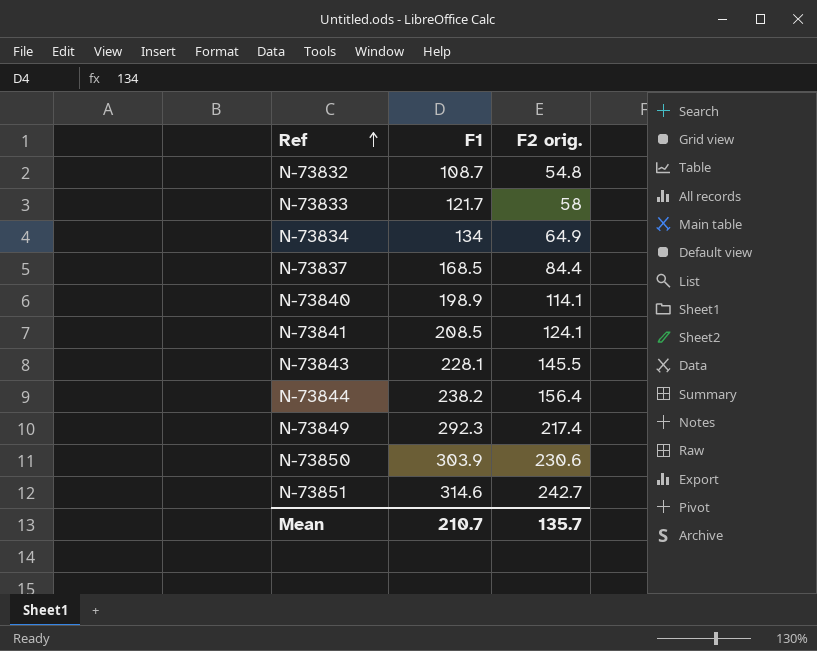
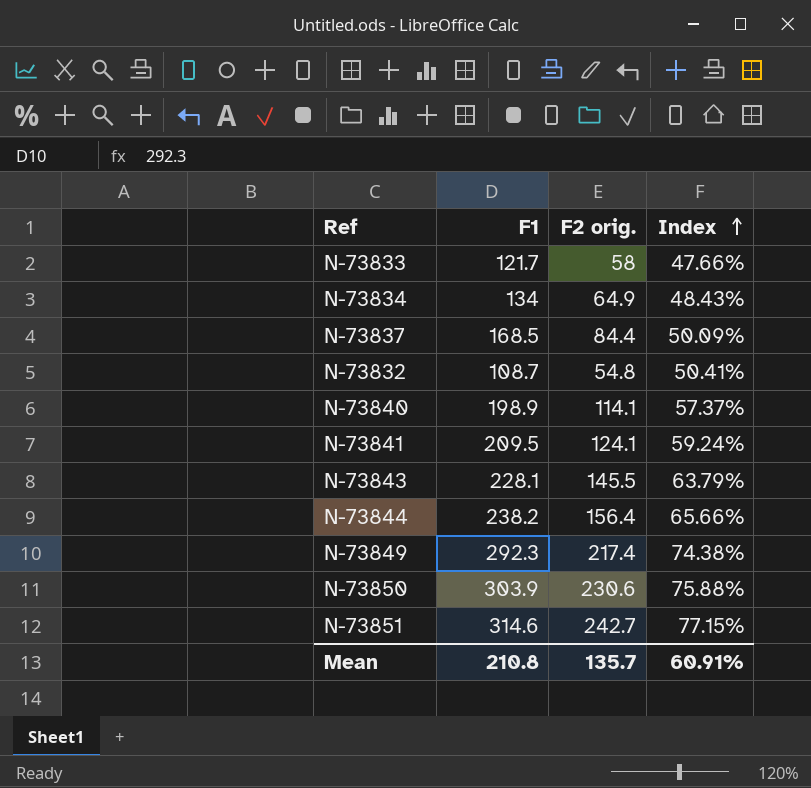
row order: Ref ascending -> Index ascending
column Index | formula: none -> [F2 orig.] / [F1]
N-73841 | F1: 208.5 -> 209.5
Mean | F1: 210.7 -> 210.8

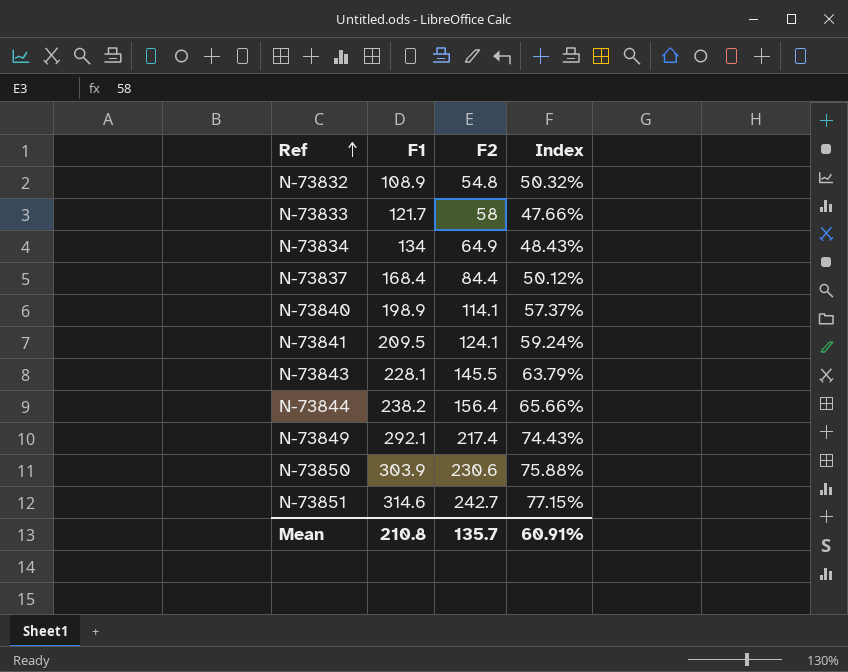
row order: Index ascending -> Ref ascending
column name: F2 orig. -> F2
N-73832 | F1: 108.7 -> 108.9
N-73832 | Index: 50.41% -> 50.32%
N-73837 | F1: 168.5 -> 168.4
N-73837 | Index: 50.09% -> 50.12%
N-73849 | F1: 292.3 -> 292.1
N-73849 | Index: 74.38% -> 74.43%

